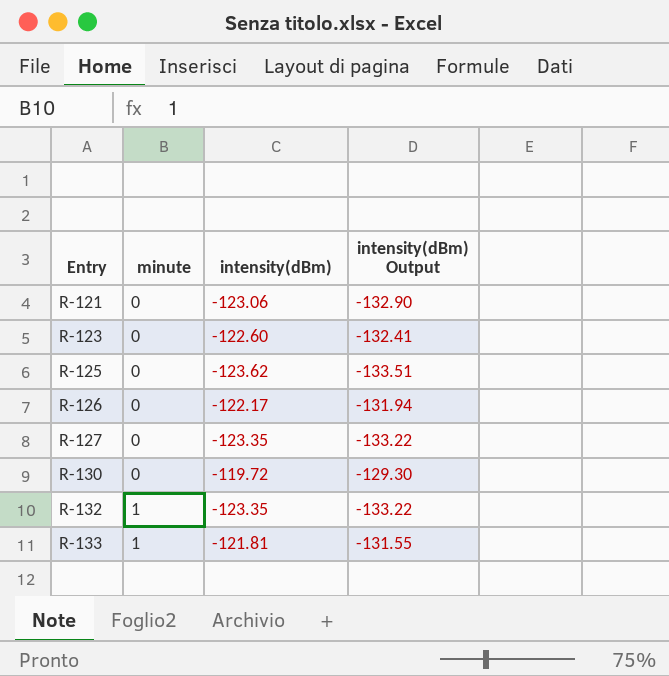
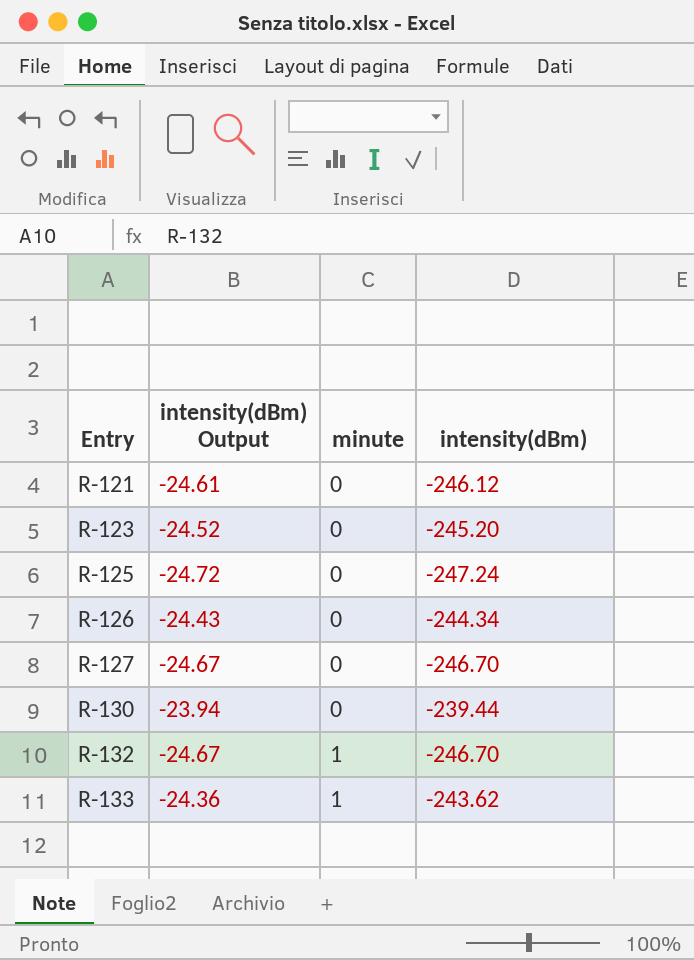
column intensity(dBm) Output | formula: [intensity(dBm)] * 1.08 -> [intensity(dBm)] * 0.1
column intensity(dBm) Output | position: 4 -> 2
R-121 | intensity(dBm): -123.06 -> -246.12
R-123 | intensity(dBm): -122.60 -> -245.20
R-125 | intensity(dBm): -123.62 -> -247.24
R-126 | intensity(dBm): -122.17 -> -244.34
R-127 | intensity(dBm): -123.35 -> -246.70
R-130 | intensity(dBm): -119.72 -> -239.44
R-132 | intensity(dBm): -123.35 -> -246.70
R-133 | intensity(dBm): -121.81 -> -243.62

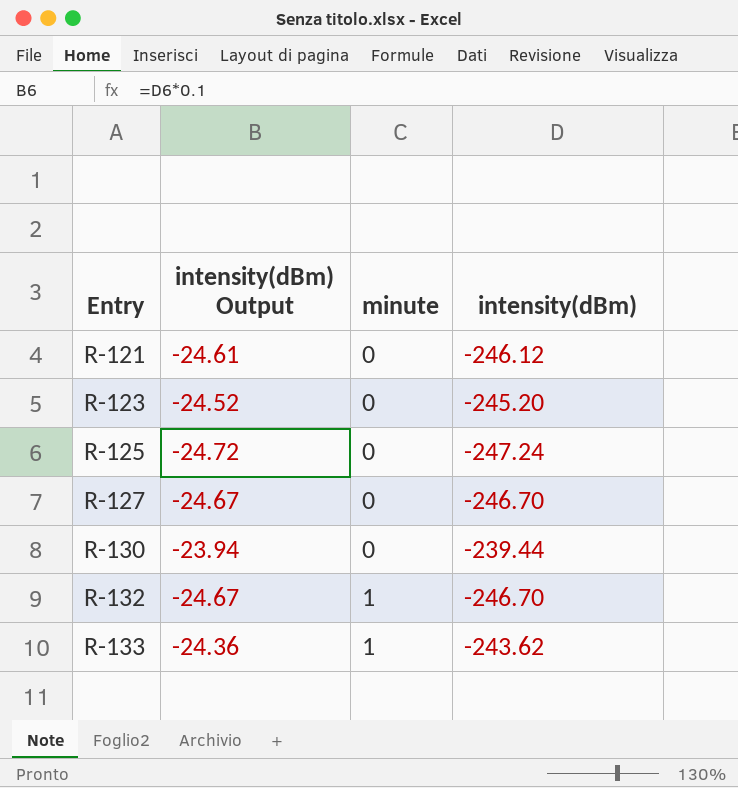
row R-126: -24.43 | 0 | -244.34 -> none

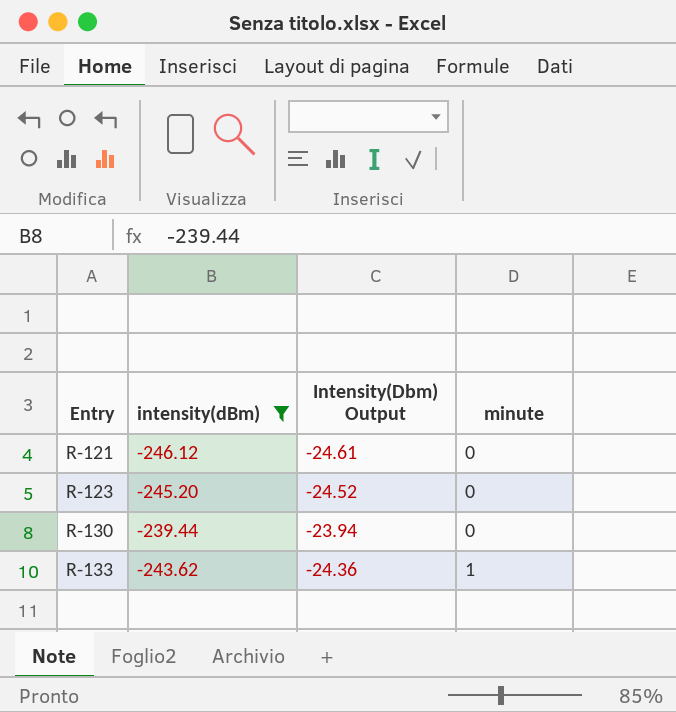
filter: none -> intensity(dBm) >= -246.12
column intensity(dBm) | position: 4 -> 2
column name: intensity(dBm) Output -> Intensity(Dbm) Output

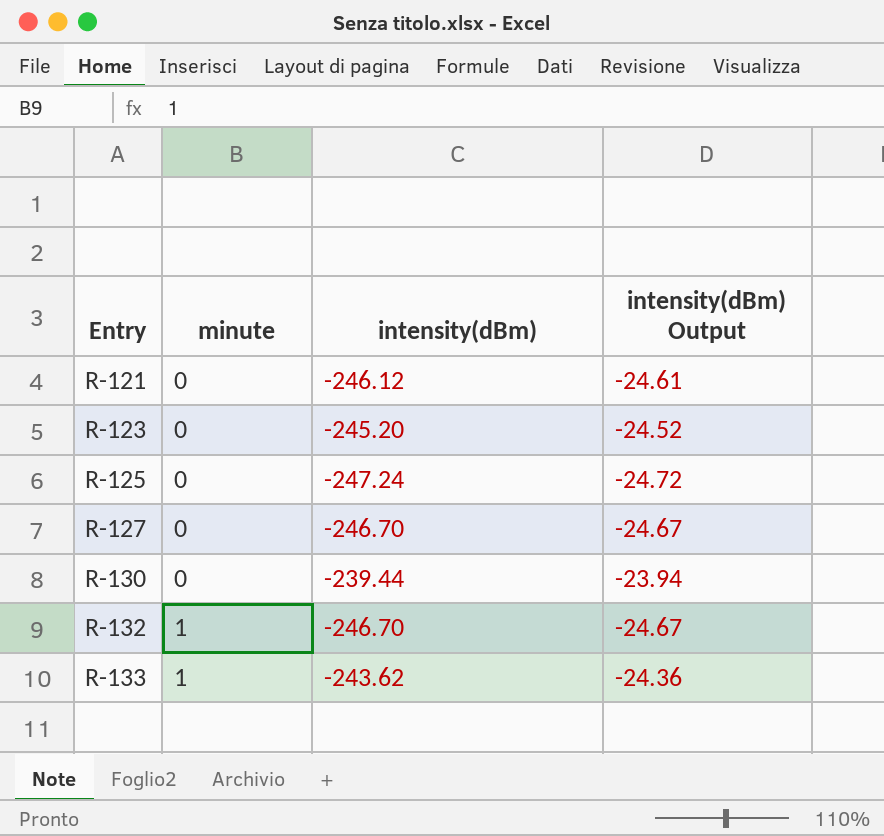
filter: intensity(dBm) >= -246.12 -> none
column minute | position: 4 -> 2
column name: Intensity(Dbm) Output -> intensity(dBm) Output

